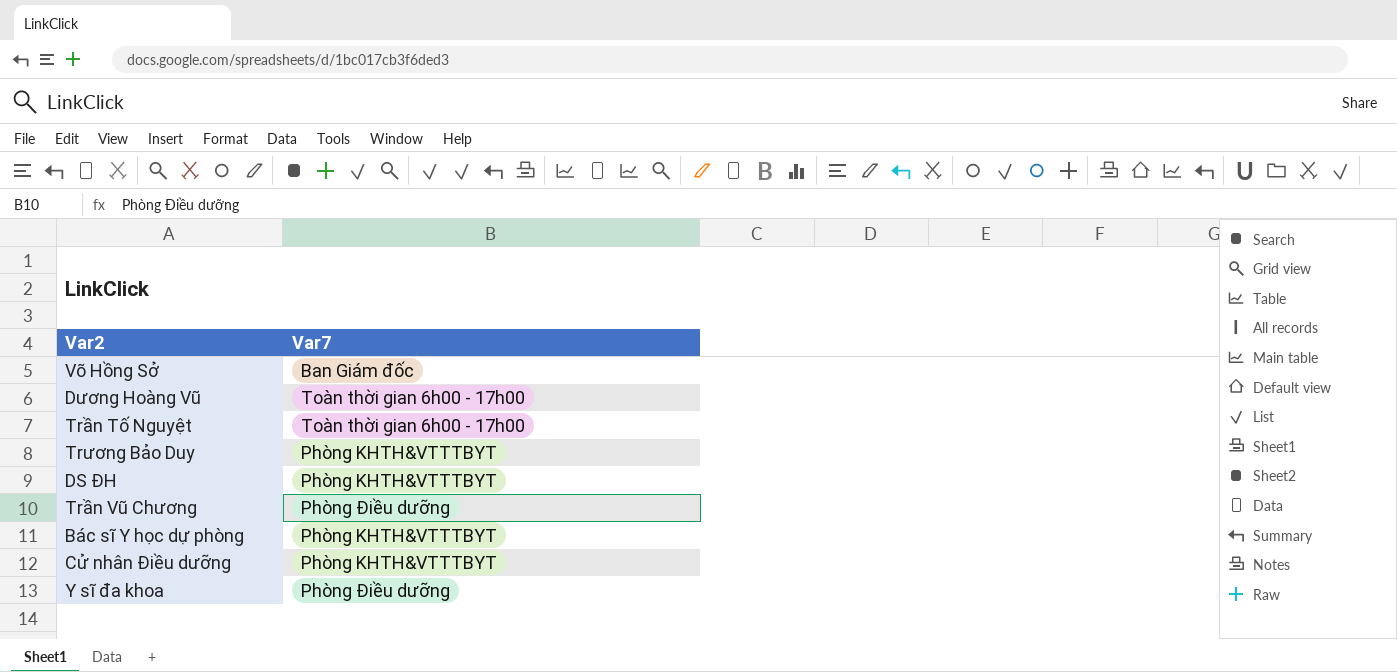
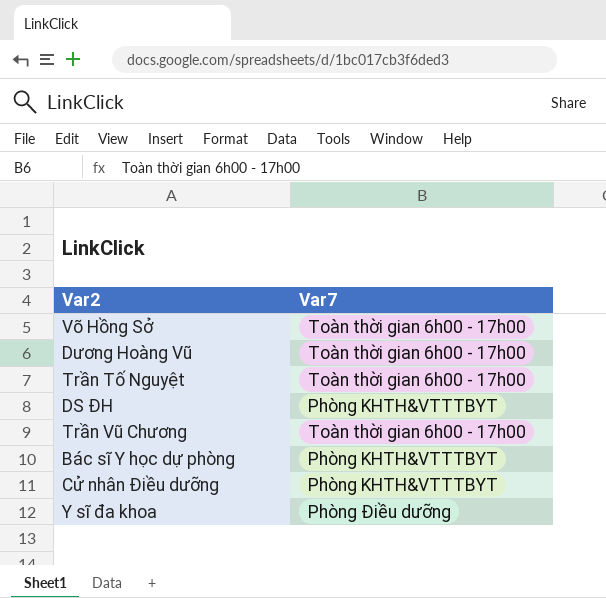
row Trương Bảo Duy: Phòng KHTH&VTTTBYT -> none
Võ Hồng Sở | Var7: Ban Giám đốc -> Toàn thời gian 6h00 - 17h00
Trần Vũ Chương | Var7: Phòng Điều dưỡng -> Toàn thời gian 6h00 - 17h00

